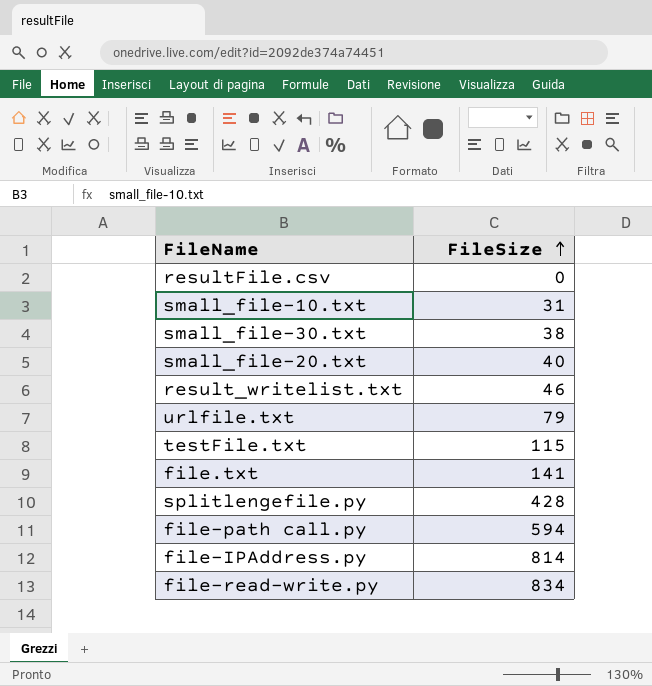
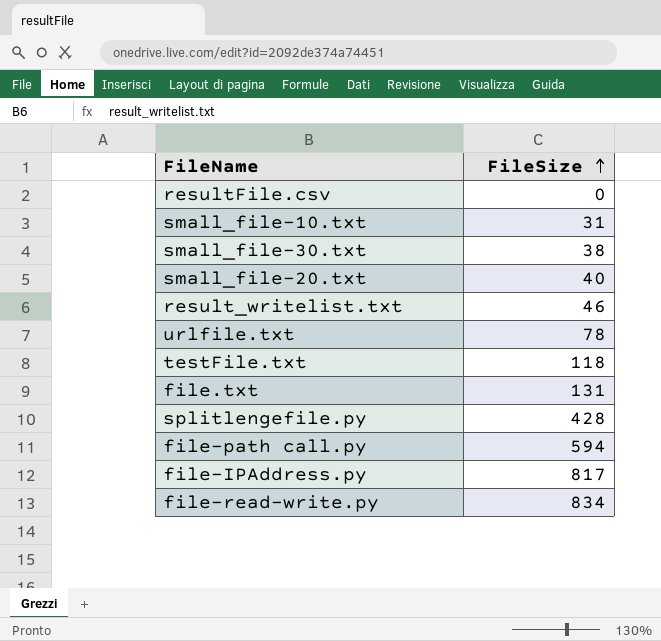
urlfile.txt | FileSize: 79 -> 78
testFile.txt | FileSize: 115 -> 118
file.txt | FileSize: 141 -> 131
file-IPAddress.py | FileSize: 814 -> 817

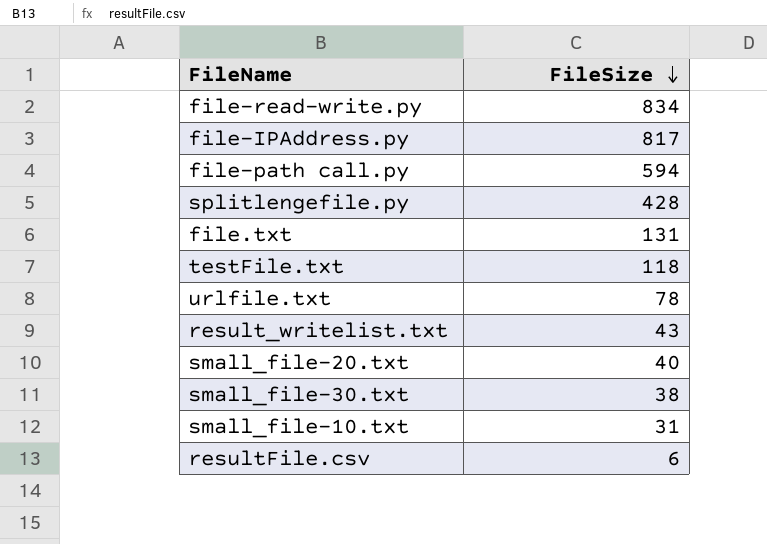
row order: FileSize ascending -> FileSize descending
result_writelist.txt | FileSize: 46 -> 43
resultFile.csv | FileSize: 0 -> 6

